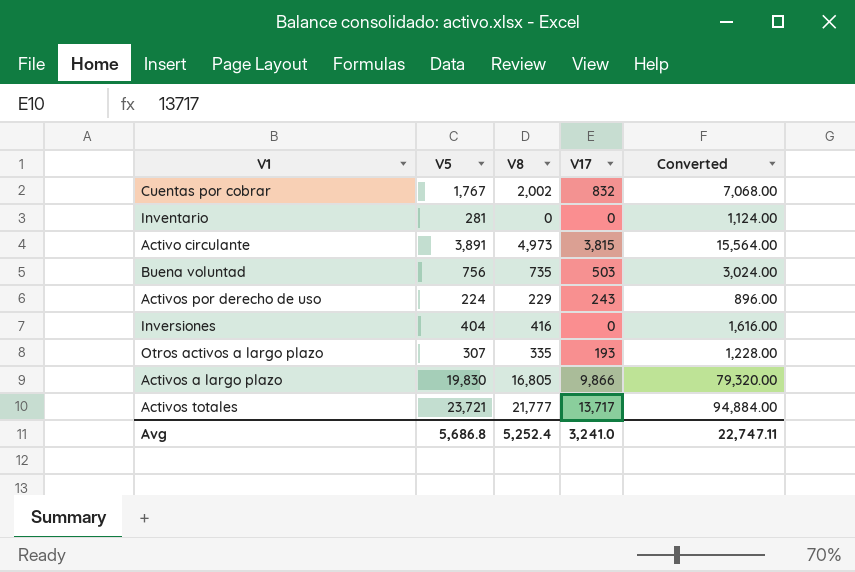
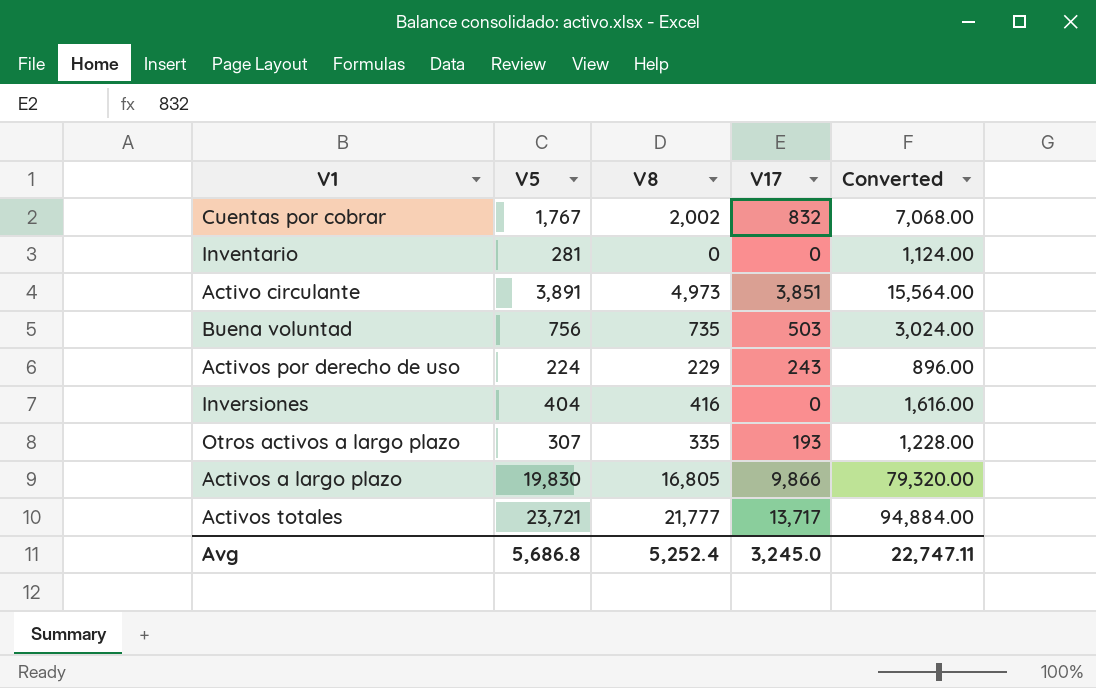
Activo circulante | V17: 3,815 -> 3,851
Avg | V17: 3,241.0 -> 3,245.0

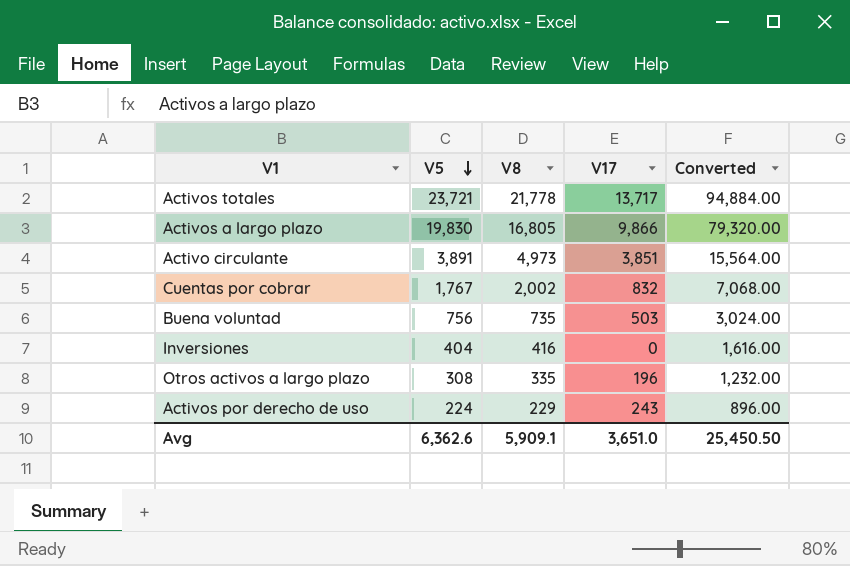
row order: none -> V5 descending
row Inventario: 281 | 0 | 0 | 1,124.00 -> none
Activos totales | V8: 21,777 -> 21,778
Otros activos a largo plazo | V5: 307 -> 308
Otros activos a largo plazo | V17: 193 -> 196
Otros activos a largo plazo | Converted: 1,228.00 -> 1,232.00
Avg | V5: 5,686.8 -> 6,362.6
Avg | V8: 5,252.4 -> 5,909.1
Avg | V17: 3,245.0 -> 3,651.0
Avg | Converted: 22,747.11 -> 25,450.50

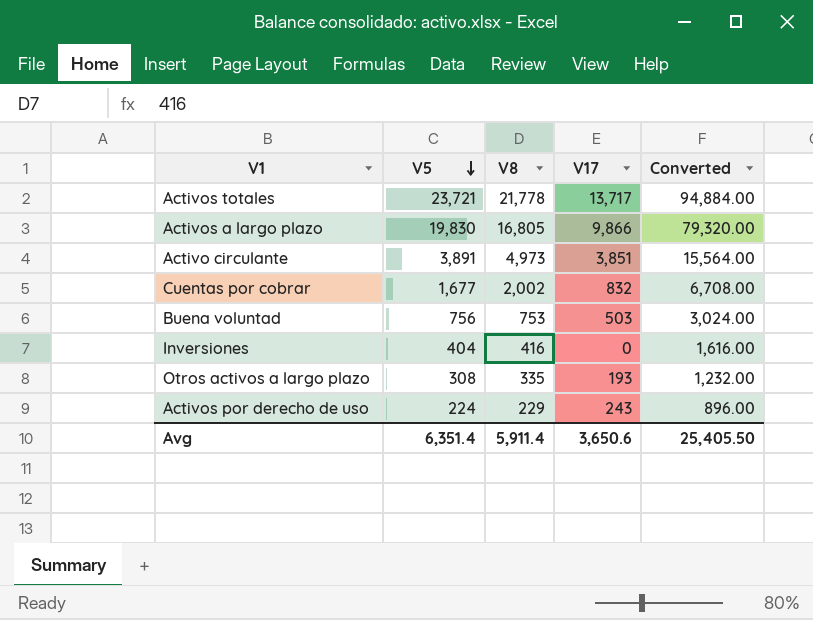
Cuentas por cobrar | V5: 1,767 -> 1,677
Cuentas por cobrar | Converted: 7,068.00 -> 6,708.00
Buena voluntad | V8: 735 -> 753
Otros activos a largo plazo | V17: 196 -> 193
Avg | V5: 6,362.6 -> 6,351.4
Avg | V8: 5,909.1 -> 5,911.4
Avg | V17: 3,651.0 -> 3,650.6
Avg | Converted: 25,450.50 -> 25,405.50

